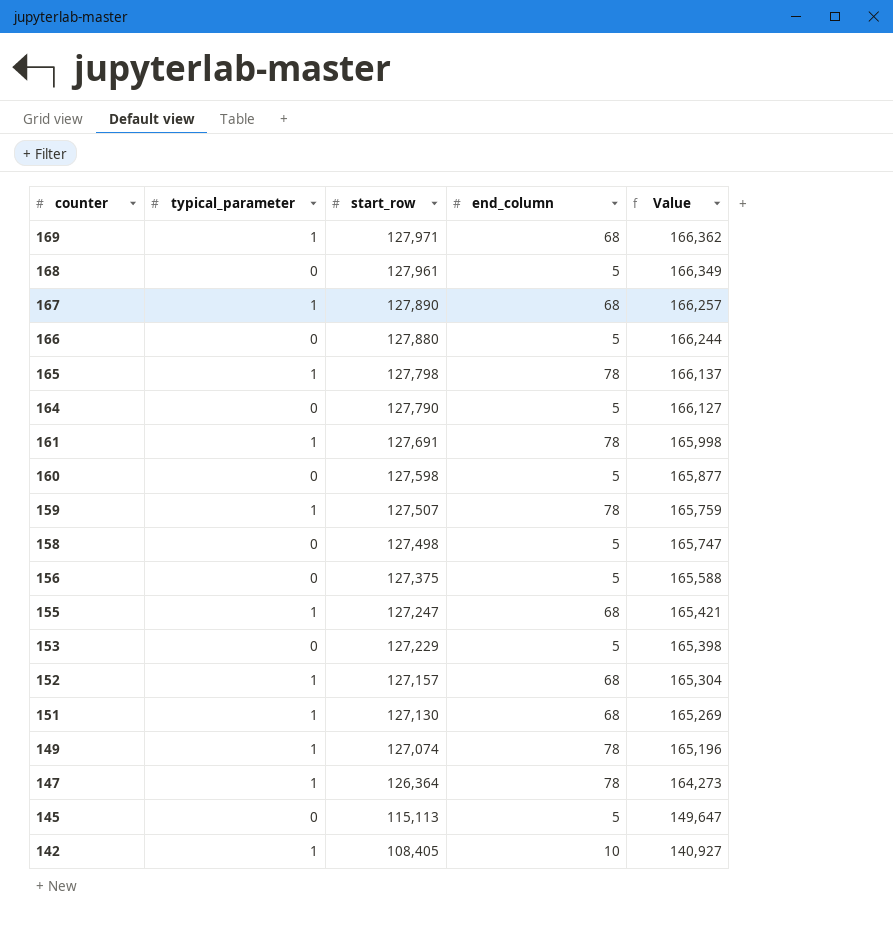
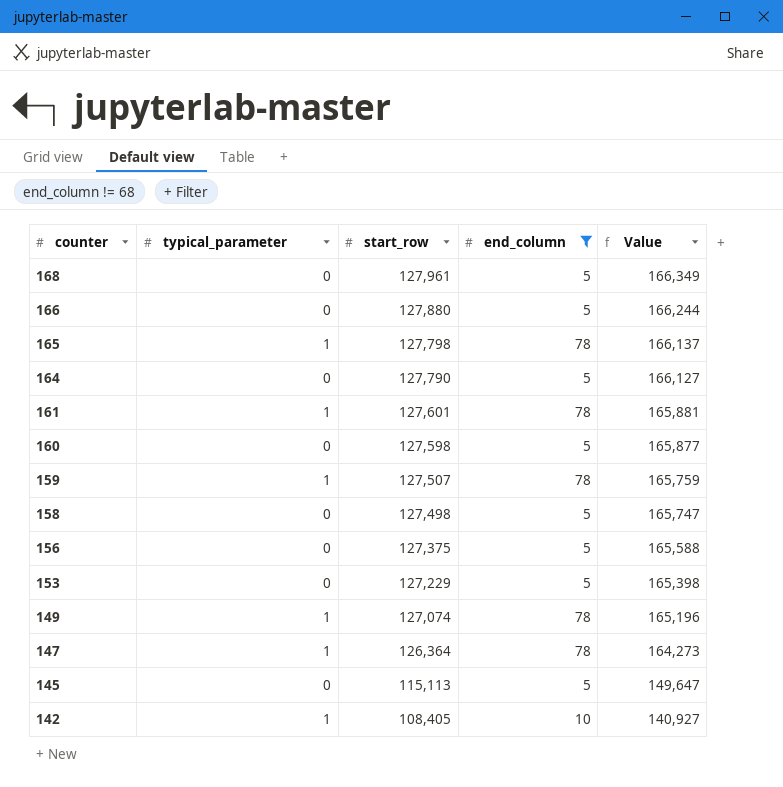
filter: none -> end_column != 68
161 | start_row: 127,691 -> 127,601
161 | Value: 165,998 -> 165,881

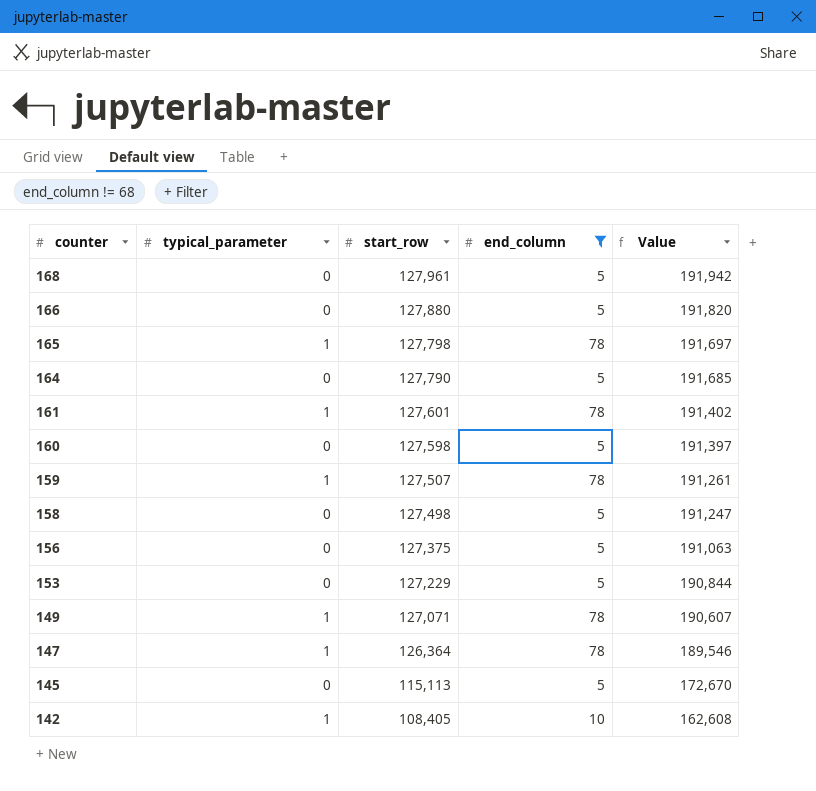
column Value | formula: [start_row] * 1.3 -> [start_row] * 1.5
149 | start_row: 127,074 -> 127,071

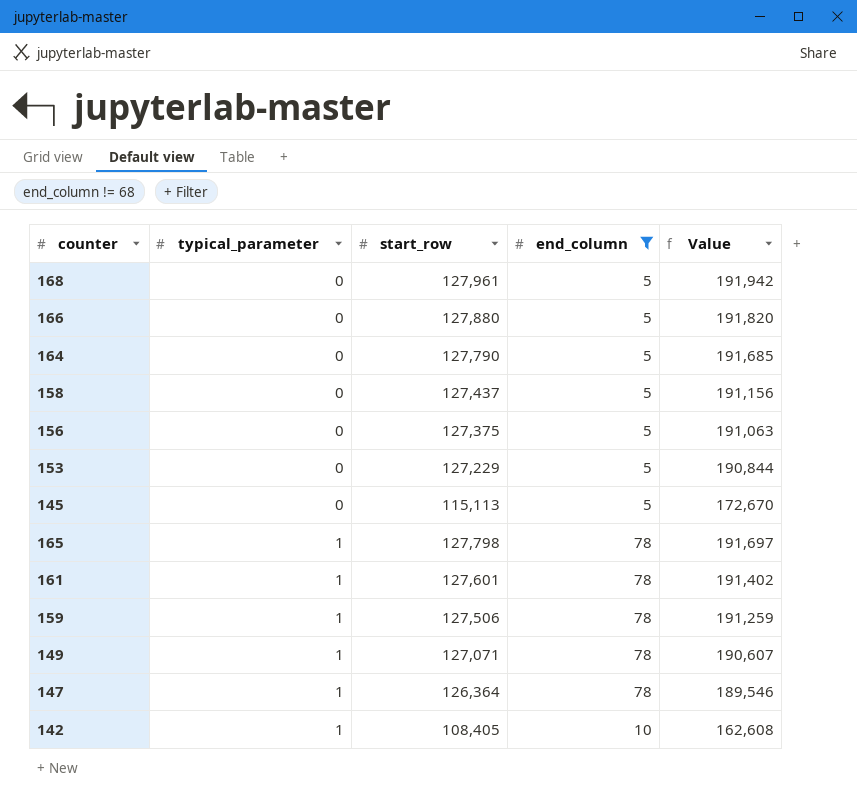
row order: counter descending -> typical_parameter ascending
row 160: 0 | 127,598 | 5 | 191,397 -> none
158 | start_row: 127,498 -> 127,437
158 | Value: 191,247 -> 191,156
159 | start_row: 127,507 -> 127,506
159 | Value: 191,261 -> 191,259

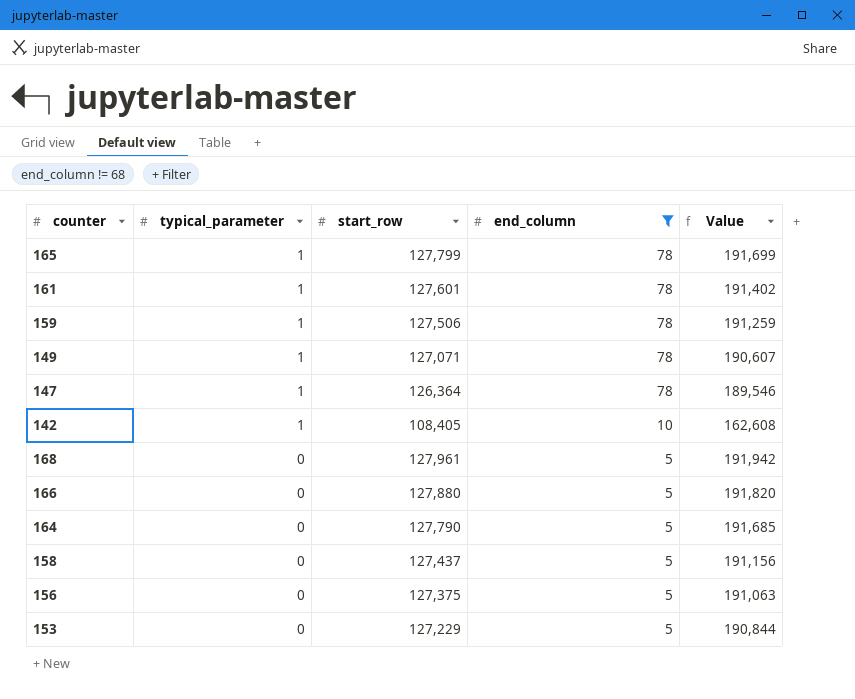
row order: typical_parameter ascending -> typical_parameter descending
row 145: 0 | 115,113 | 5 | 172,670 -> none
165 | start_row: 127,798 -> 127,799
165 | Value: 191,697 -> 191,699

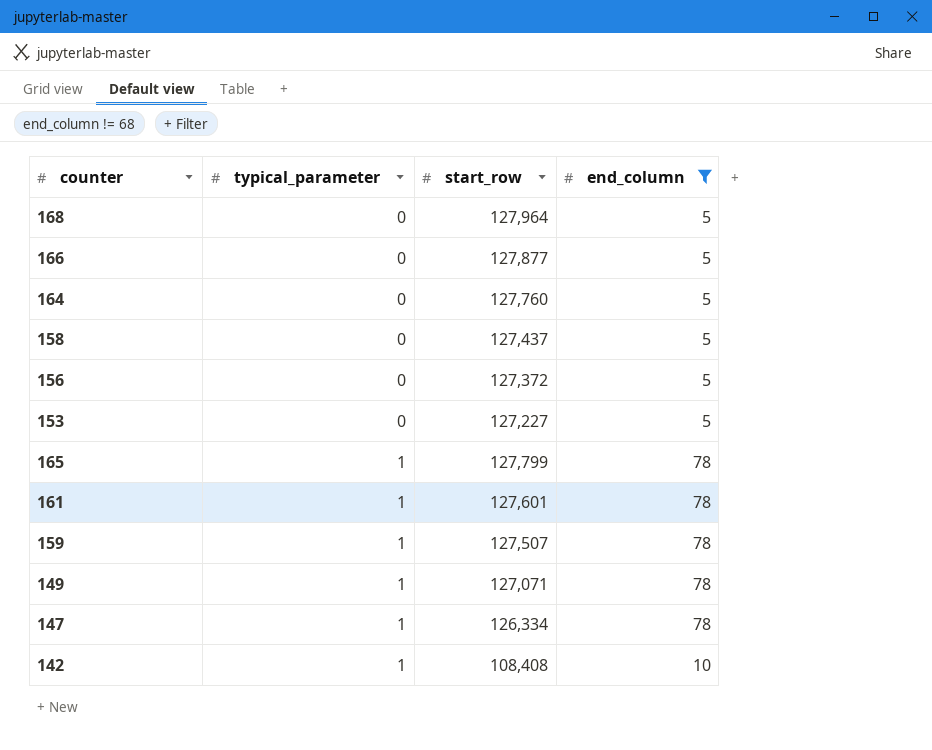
row order: typical_parameter descending -> typical_parameter ascending
column Value | formula: [start_row] * 1.5 -> none
168 | start_row: 127,961 -> 127,964
166 | start_row: 127,880 -> 127,877
164 | start_row: 127,790 -> 127,760
156 | start_row: 127,375 -> 127,372
153 | start_row: 127,229 -> 127,227
159 | start_row: 127,506 -> 127,507
147 | start_row: 126,364 -> 126,334
142 | start_row: 108,405 -> 108,408

